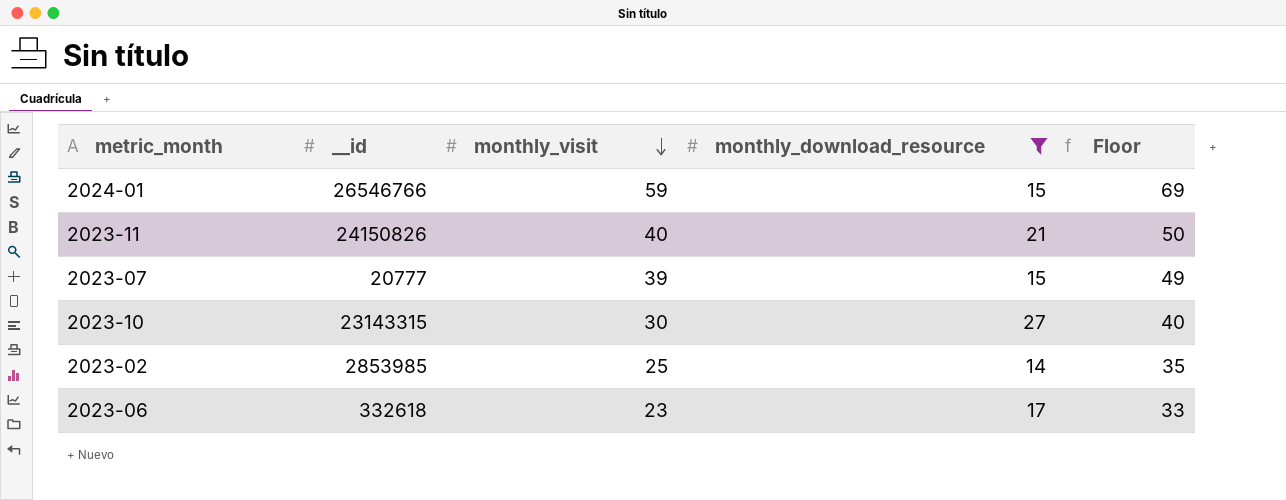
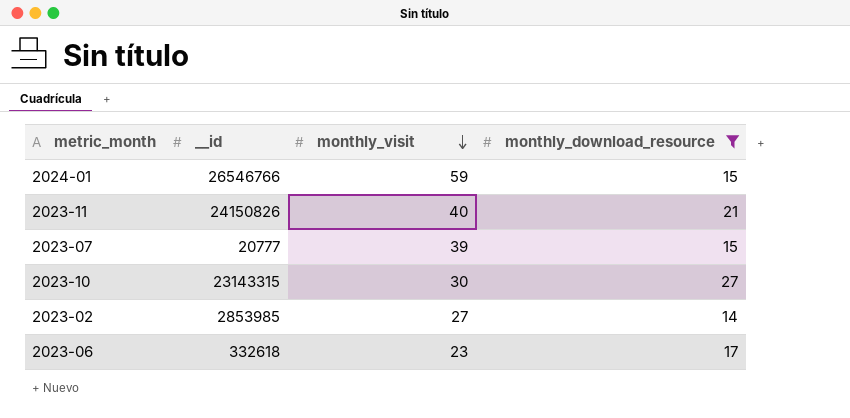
column Floor | formula: [monthly_visit] + 10 -> none
2023-02 | monthly_visit: 25 -> 27

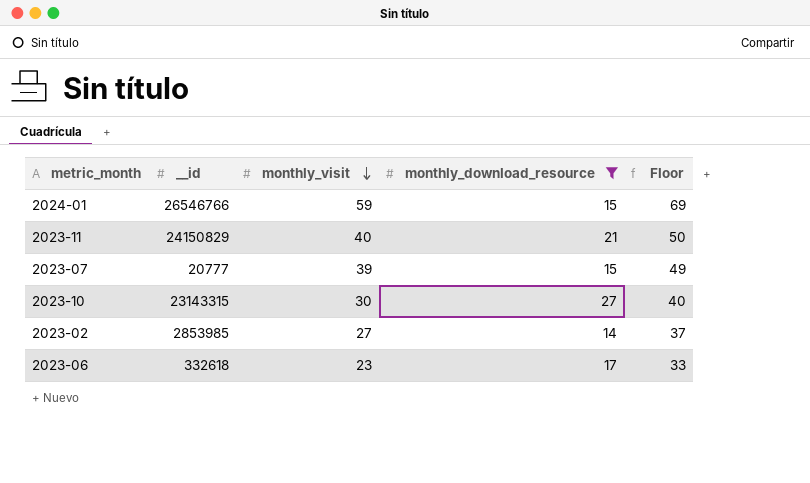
column Floor | formula: none -> [monthly_visit] + 10
2023-11 | __id: 24150826 -> 24150829

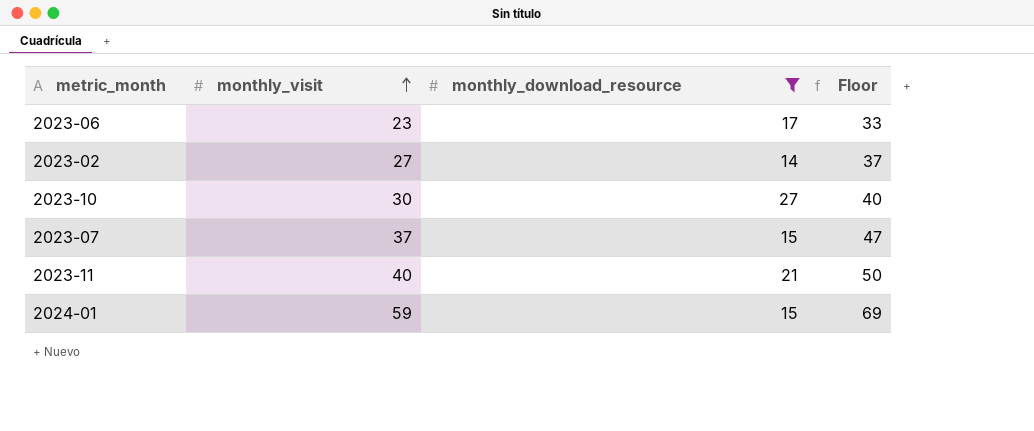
row order: monthly_visit descending -> monthly_visit ascending
column __id | position: 2 -> none
2023-07 | monthly_visit: 39 -> 37
2023-07 | Floor: 49 -> 47

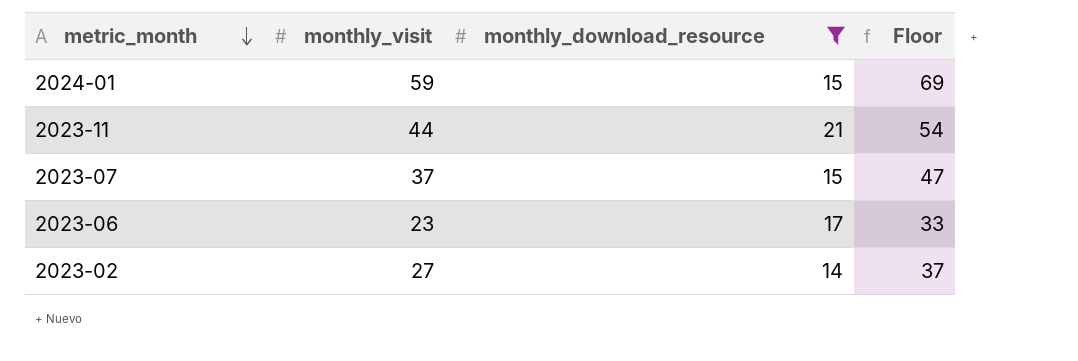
row order: monthly_visit ascending -> metric_month descending
row 2023-10: 30 | 27 | 40 -> none
2023-11 | monthly_visit: 40 -> 44
2023-11 | Floor: 50 -> 54

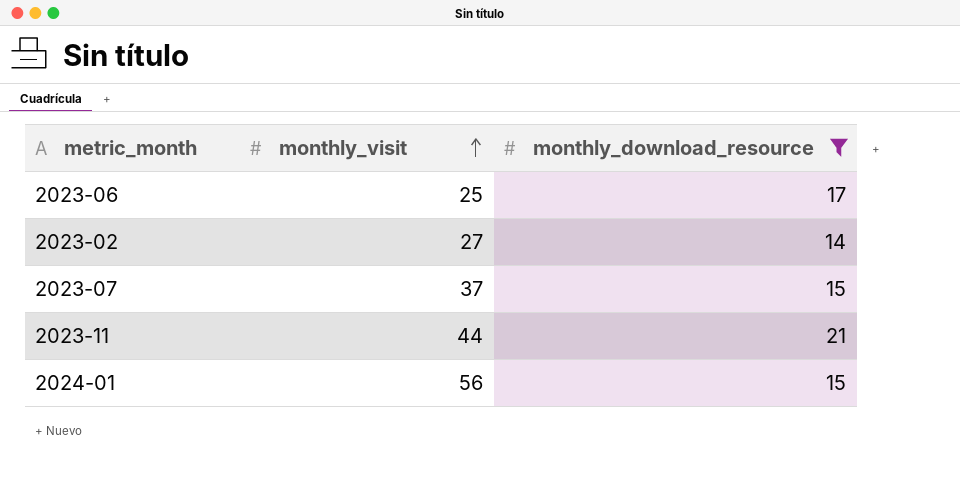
row order: metric_month descending -> monthly_visit ascending
column Floor | formula: [monthly_visit] + 10 -> none
2023-06 | monthly_visit: 23 -> 25
2024-01 | monthly_visit: 59 -> 56

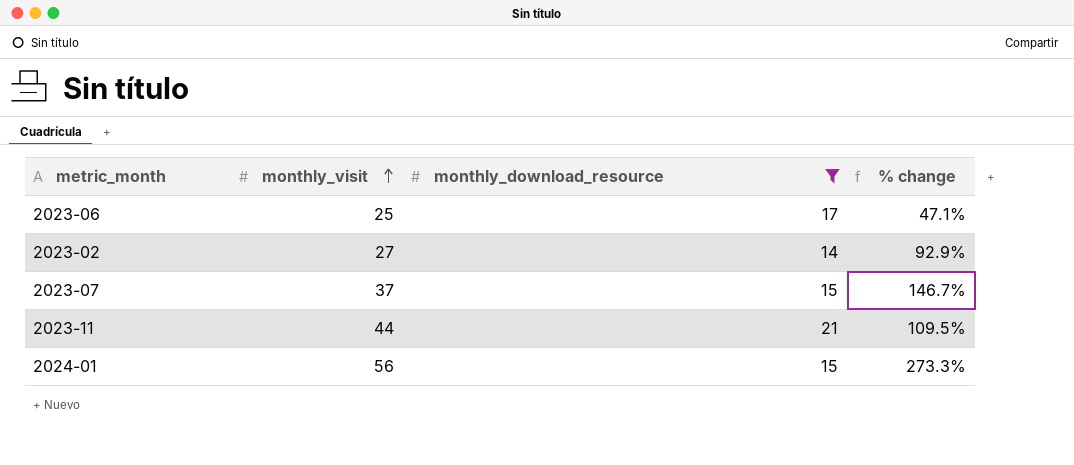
column % change | formula: none -> ([monthly_visit] - [monthly_download_resource]) / [monthly_download_resource]

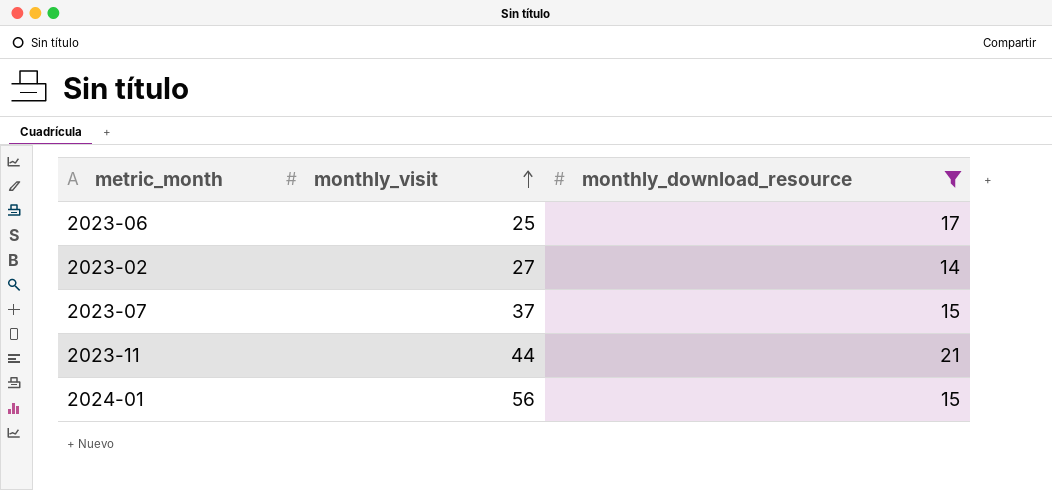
column % change | formula: ([monthly_visit] - [monthly_download_resource]) / [monthly_download_resource] -> none

